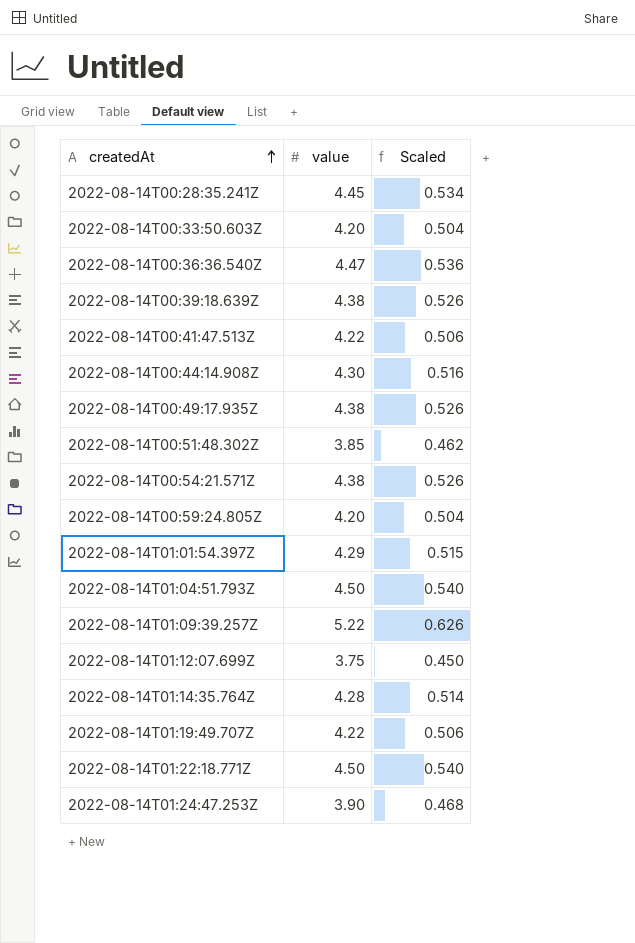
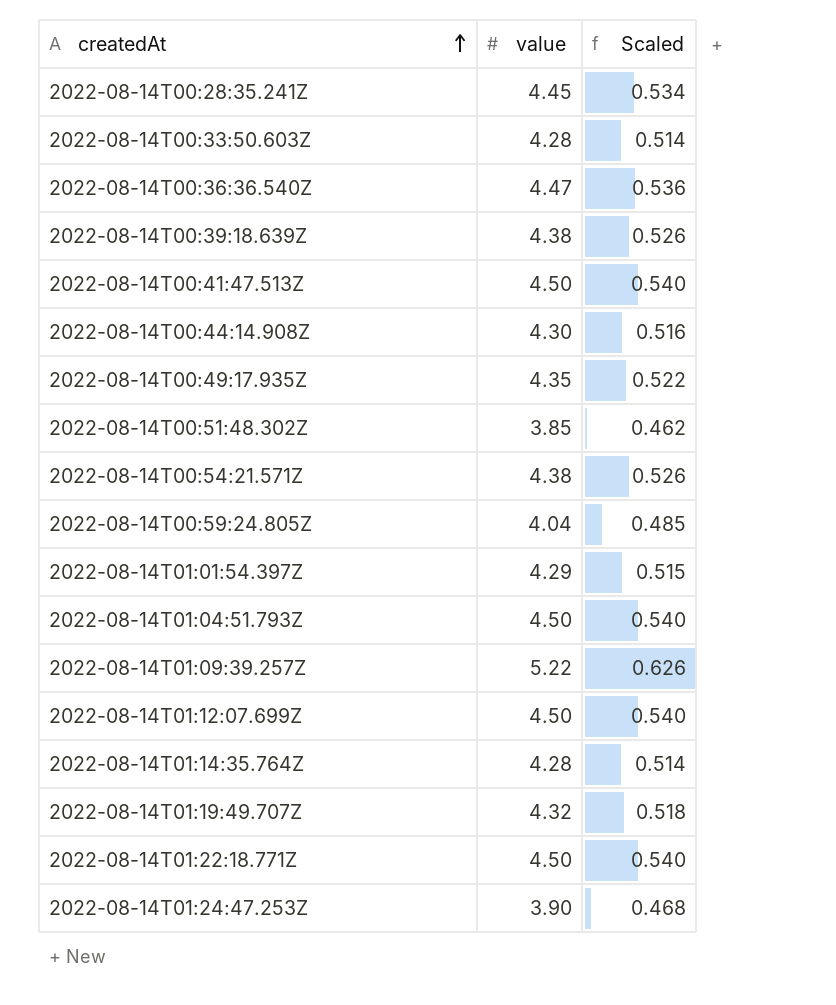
2022-08-14T00:33:50.603Z | value: 4.20 -> 4.28
2022-08-14T00:33:50.603Z | Scaled: 0.504 -> 0.514
2022-08-14T00:41:47.513Z | value: 4.22 -> 4.50
2022-08-14T00:41:47.513Z | Scaled: 0.506 -> 0.540
2022-08-14T00:49:17.935Z | value: 4.38 -> 4.35
2022-08-14T00:49:17.935Z | Scaled: 0.526 -> 0.522
2022-08-14T00:59:24.805Z | value: 4.20 -> 4.04
2022-08-14T00:59:24.805Z | Scaled: 0.504 -> 0.485
2022-08-14T01:12:07.699Z | value: 3.75 -> 4.50
2022-08-14T01:12:07.699Z | Scaled: 0.450 -> 0.540
2022-08-14T01:19:49.707Z | value: 4.22 -> 4.32
2022-08-14T01:19:49.707Z | Scaled: 0.506 -> 0.518

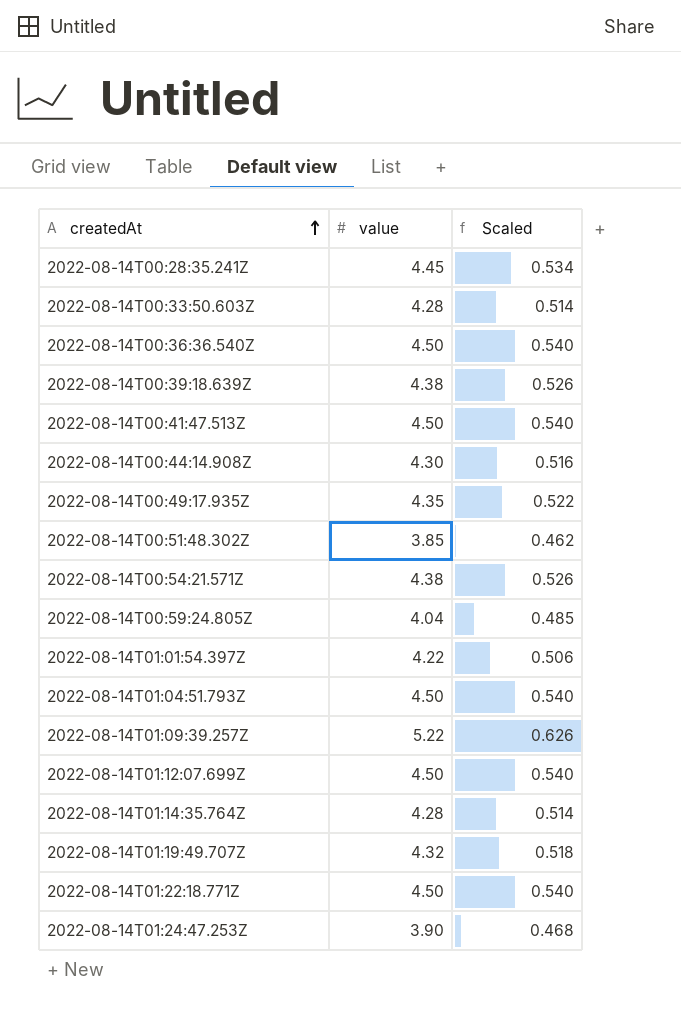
2022-08-14T00:36:36.540Z | value: 4.47 -> 4.50
2022-08-14T00:36:36.540Z | Scaled: 0.536 -> 0.540
2022-08-14T01:01:54.397Z | value: 4.29 -> 4.22
2022-08-14T01:01:54.397Z | Scaled: 0.515 -> 0.506

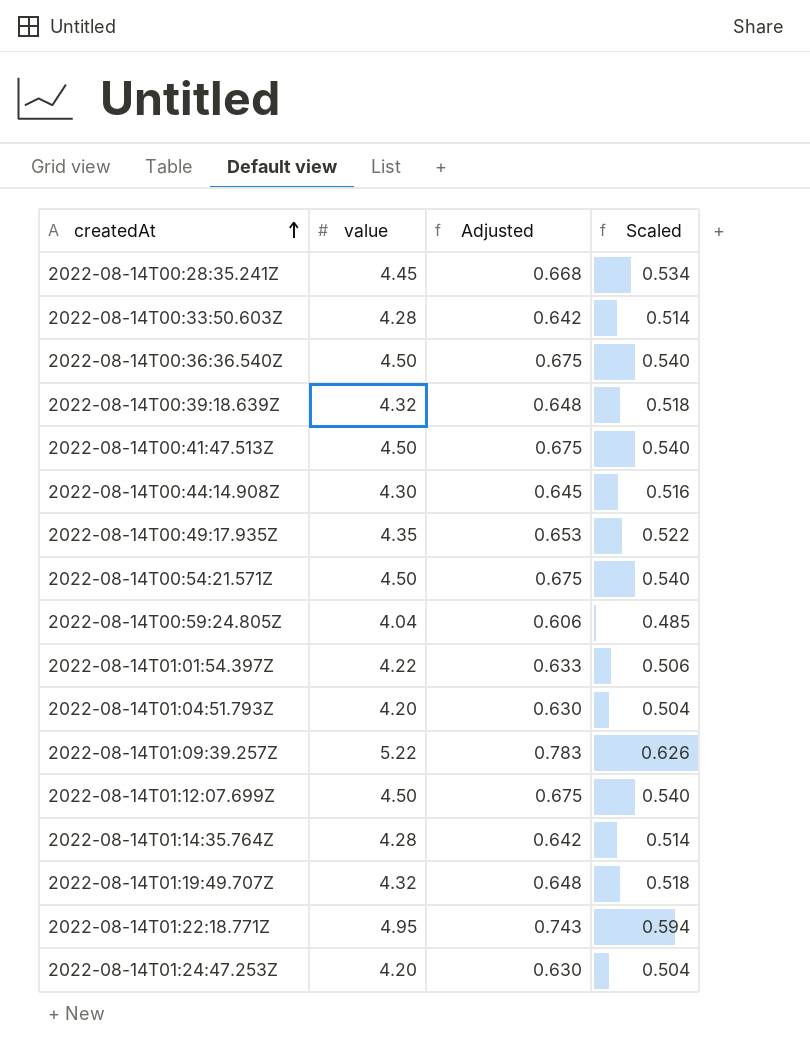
column Adjusted | formula: none -> [value] * 0.15
row 2022-08-14T00:51:48.302Z: 3.85 | 0.462 -> none
2022-08-14T00:39:18.639Z | value: 4.38 -> 4.32
2022-08-14T00:39:18.639Z | Scaled: 0.526 -> 0.518
2022-08-14T00:54:21.571Z | value: 4.38 -> 4.50
2022-08-14T00:54:21.571Z | Scaled: 0.526 -> 0.540
2022-08-14T01:04:51.793Z | value: 4.50 -> 4.20
2022-08-14T01:04:51.793Z | Scaled: 0.540 -> 0.504
2022-08-14T01:22:18.771Z | value: 4.50 -> 4.95
2022-08-14T01:22:18.771Z | Scaled: 0.540 -> 0.594
2022-08-14T01:24:47.253Z | value: 3.90 -> 4.20
2022-08-14T01:24:47.253Z | Scaled: 0.468 -> 0.504

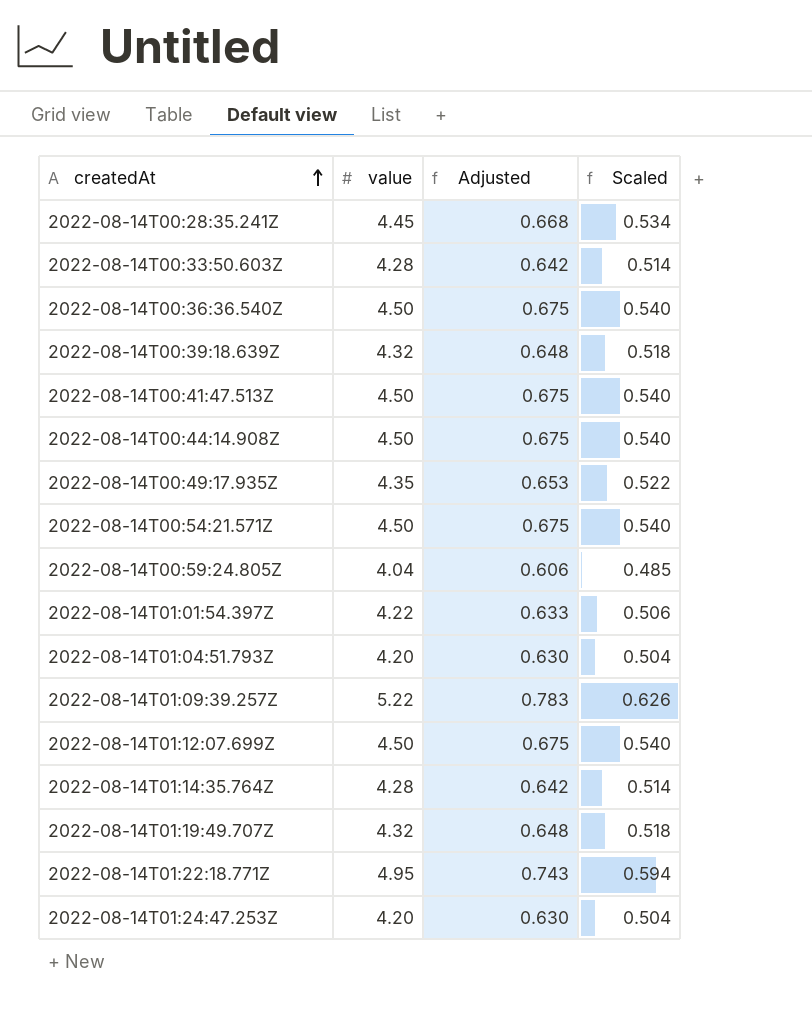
2022-08-14T00:44:14.908Z | value: 4.30 -> 4.50
2022-08-14T00:44:14.908Z | Adjusted: 0.645 -> 0.675
2022-08-14T00:44:14.908Z | Scaled: 0.516 -> 0.540

